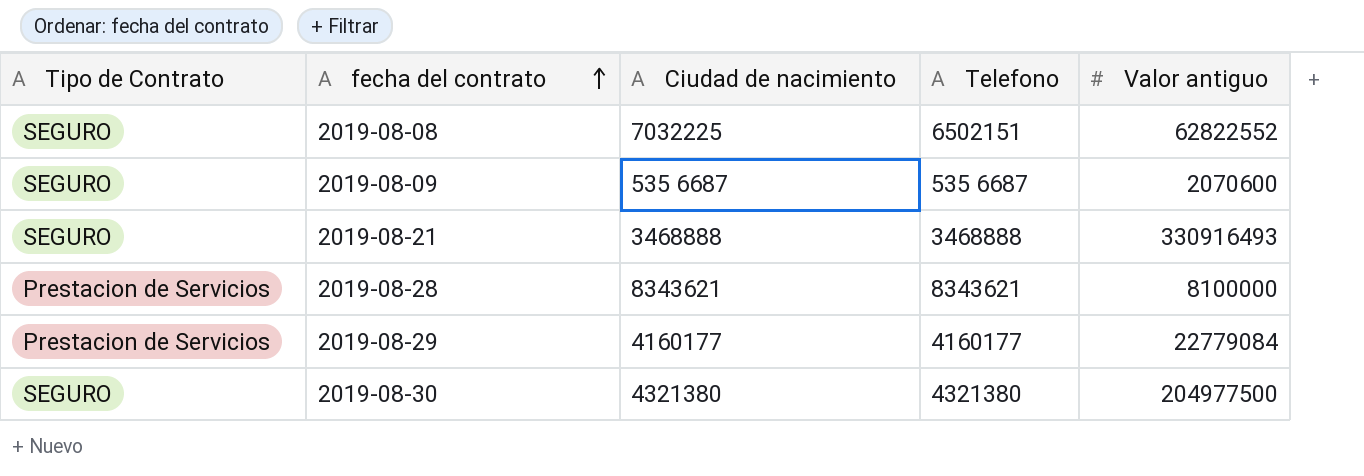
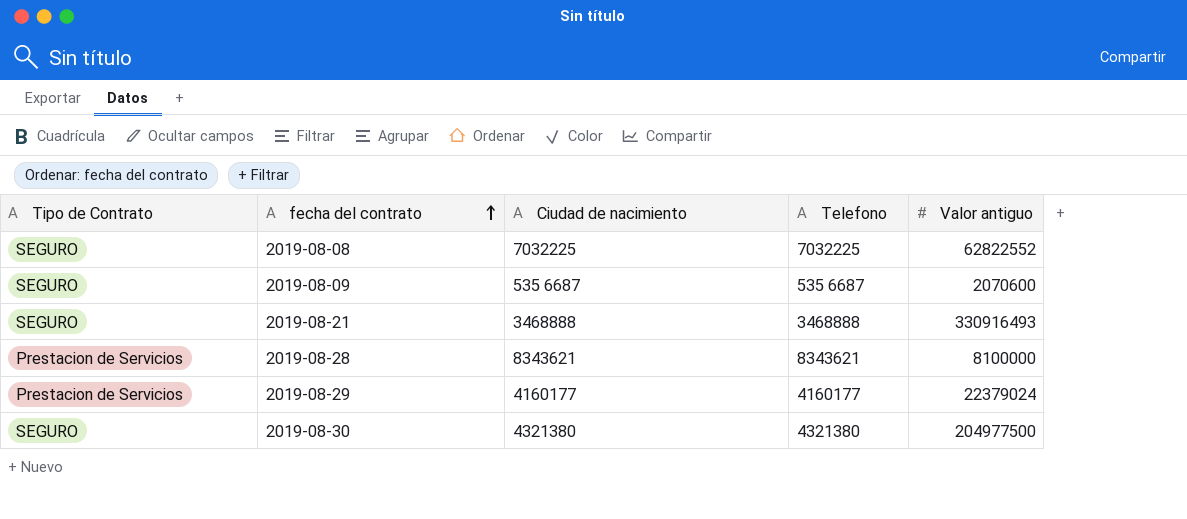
2019-08-08 | Telefono: 6502151 -> 7032225
2019-08-29 | Valor antiguo: 22779084 -> 22379024

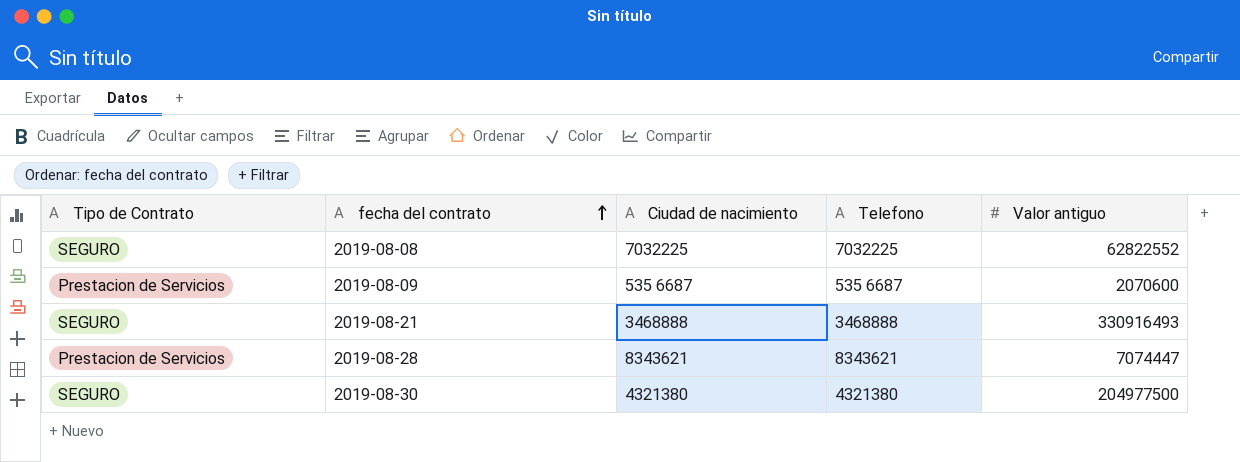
row 2019-08-29: Prestacion de Servicios | 4160177 | 4160177 | 22379024 -> none
2019-08-09 | Tipo de Contrato: SEGURO -> Prestacion de Servicios
2019-08-28 | Valor antiguo: 8100000 -> 7074447

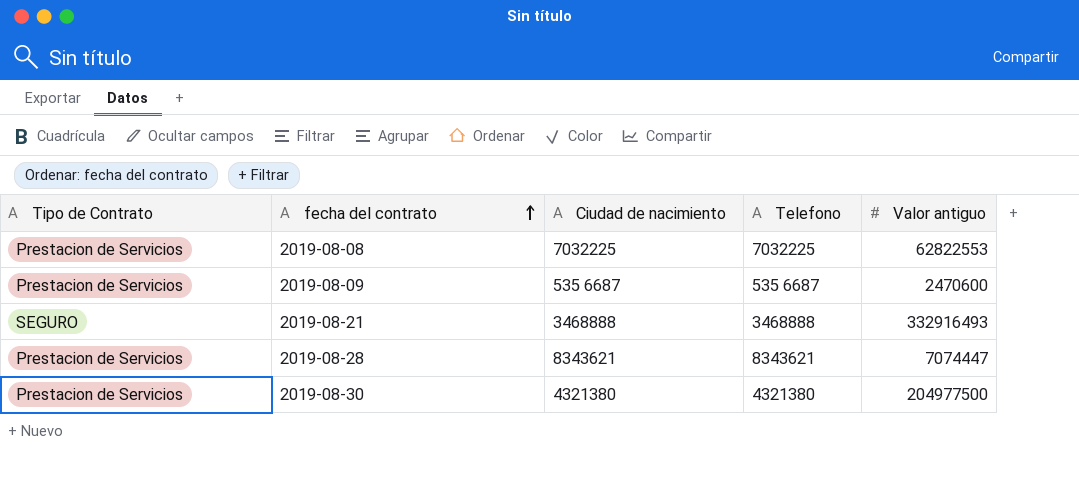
2019-08-08 | Tipo de Contrato: SEGURO -> Prestacion de Servicios
2019-08-08 | Valor antiguo: 62822552 -> 62822553
2019-08-09 | Valor antiguo: 2070600 -> 2470600
2019-08-21 | Valor antiguo: 330916493 -> 332916493
2019-08-30 | Tipo de Contrato: SEGURO -> Prestacion de Servicios

